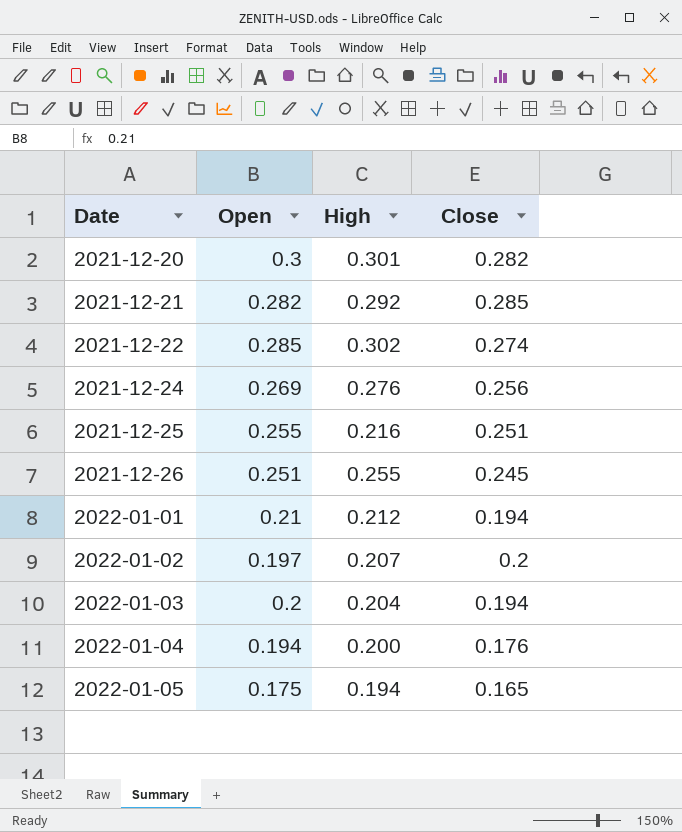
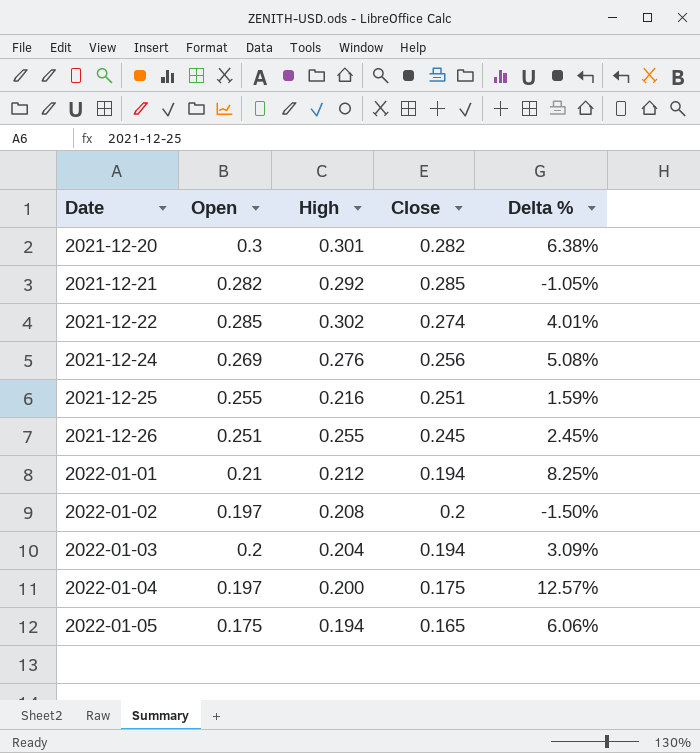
column Delta % | formula: none -> ([Open] - [Close]) / [Close]
2022-01-02 | High: 0.207 -> 0.208
2022-01-04 | Open: 0.194 -> 0.197
2022-01-04 | Close: 0.176 -> 0.175

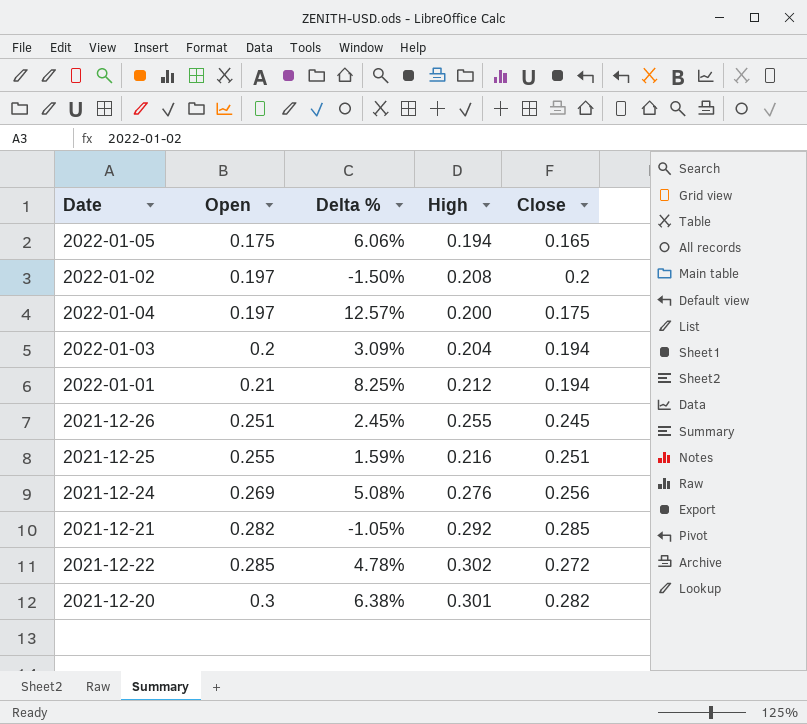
row order: Date ascending -> Open ascending
column Delta % | position: 5 -> 3
2021-12-22 | Delta %: 4.01% -> 4.78%
2021-12-22 | Close: 0.274 -> 0.272

